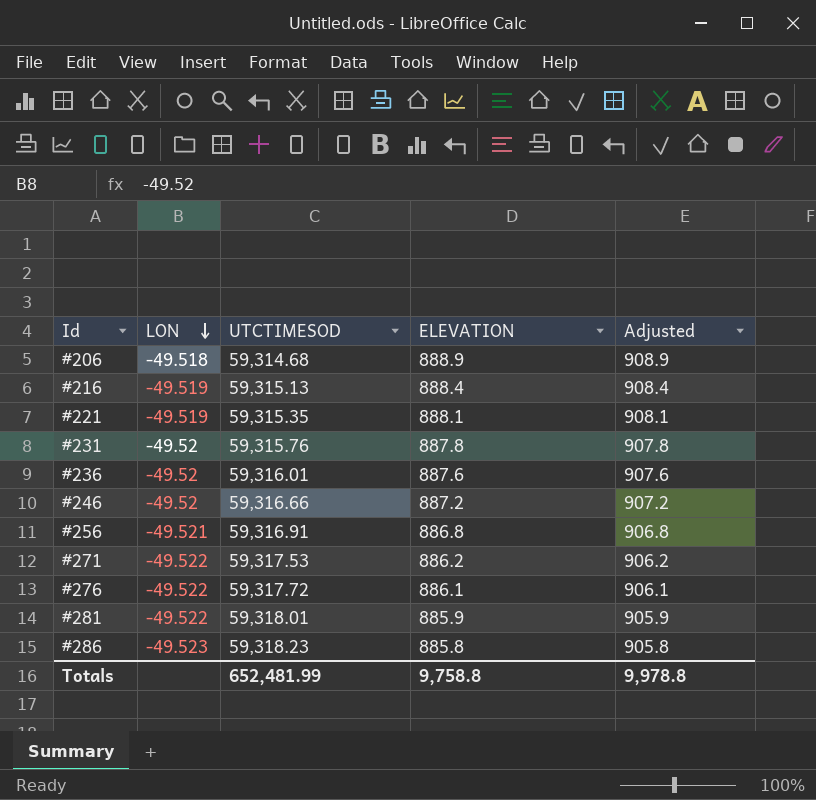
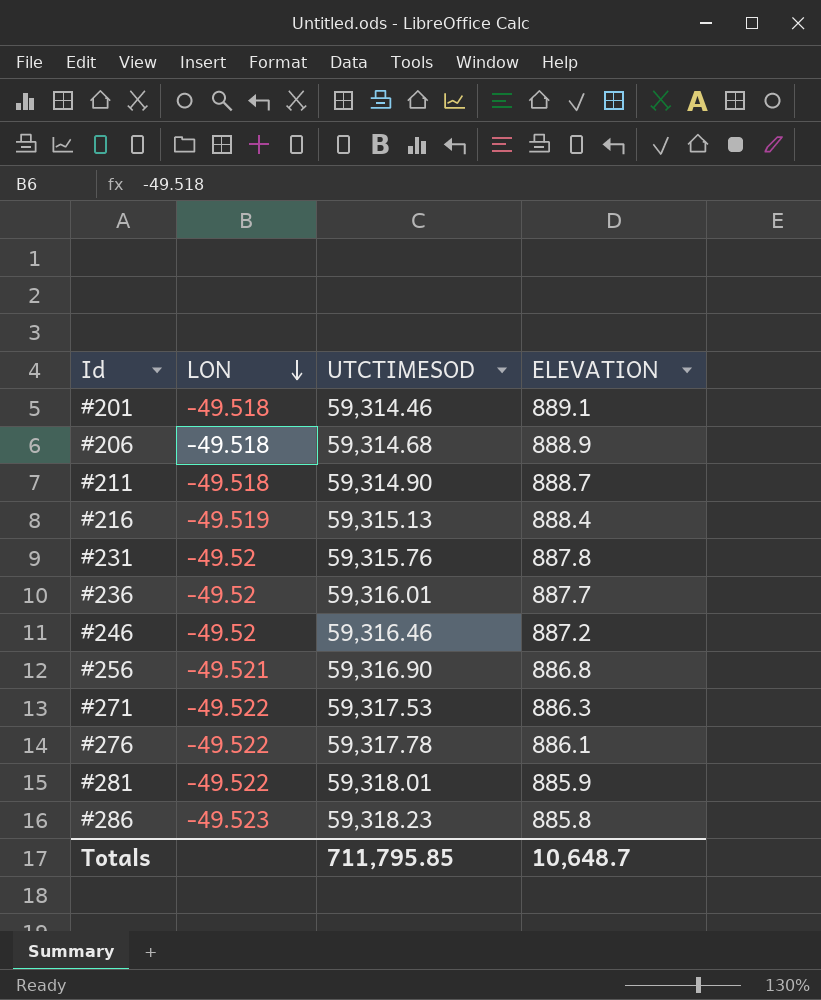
column Adjusted | formula: [ELEVATION] + 20 -> none
row #221: -49.519 | 59,315.35 | 888.1 | 908.1 -> none
row #201: none -> -49.518 | 59,314.46 | 889.1
row #211: none -> -49.518 | 59,314.90 | 888.7
#236 | ELEVATION: 887.6 -> 887.7
#246 | UTCTIMESOD: 59,316.66 -> 59,316.46
#256 | UTCTIMESOD: 59,316.91 -> 59,316.90
#271 | ELEVATION: 886.2 -> 886.3
#276 | UTCTIMESOD: 59,317.72 -> 59,317.78
Totals | UTCTIMESOD: 652,481.99 -> 711,795.85
Totals | ELEVATION: 9,758.8 -> 10,648.7

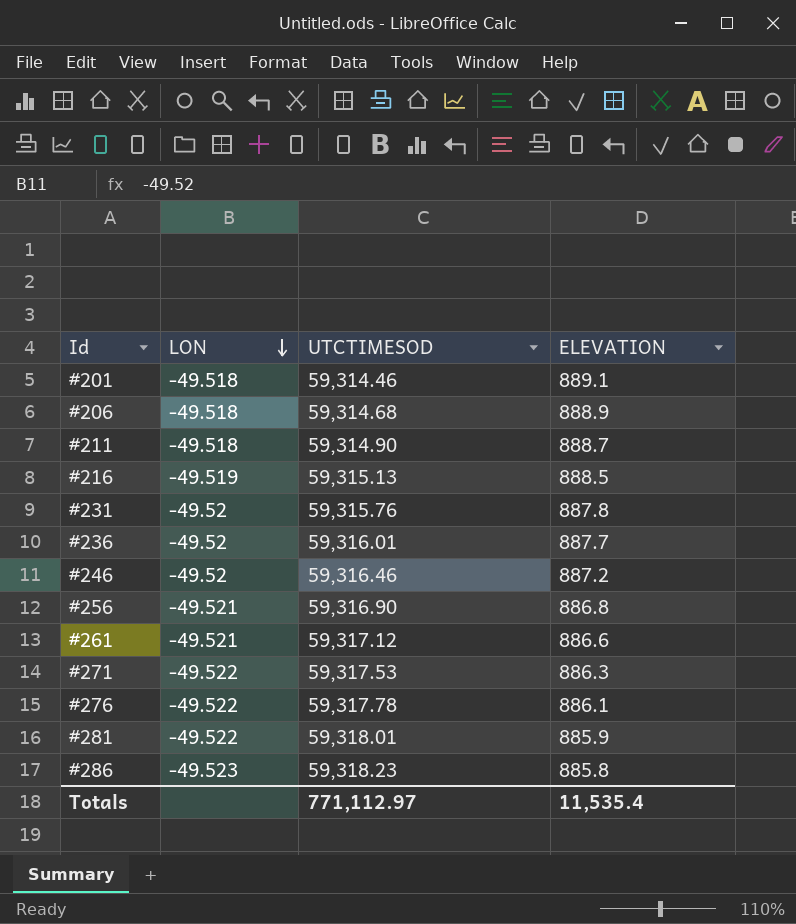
#216 | ELEVATION: 888.4 -> 888.5
row #261: none -> -49.521 | 59,317.12 | 886.6
Totals | UTCTIMESOD: 711,795.85 -> 771,112.97
Totals | ELEVATION: 10,648.7 -> 11,535.4

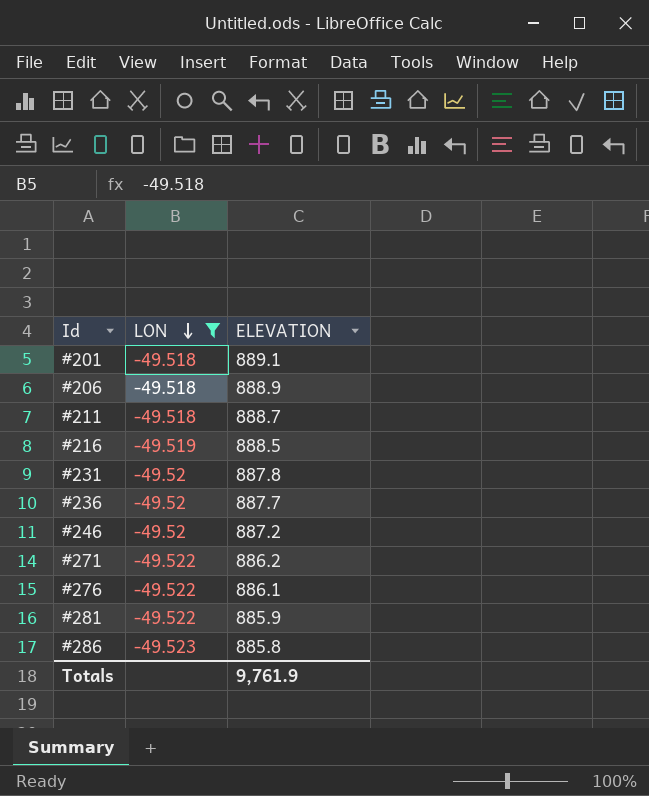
filter: none -> LON != -49.521
column UTCTIMESOD | position: 3 -> none
#271 | ELEVATION: 886.3 -> 886.2
Totals | ELEVATION: 11,535.4 -> 9,761.9

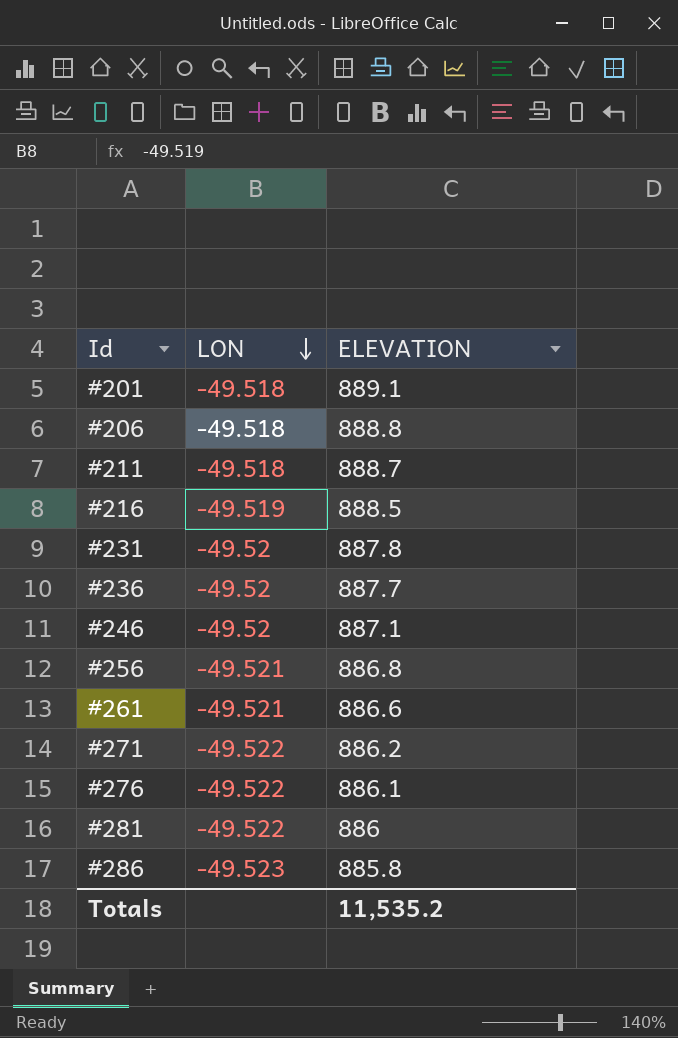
filter: LON != -49.521 -> none
#206 | ELEVATION: 888.9 -> 888.8
#246 | ELEVATION: 887.2 -> 887.1
#281 | ELEVATION: 885.9 -> 886
Totals | ELEVATION: 9,761.9 -> 11,535.2

